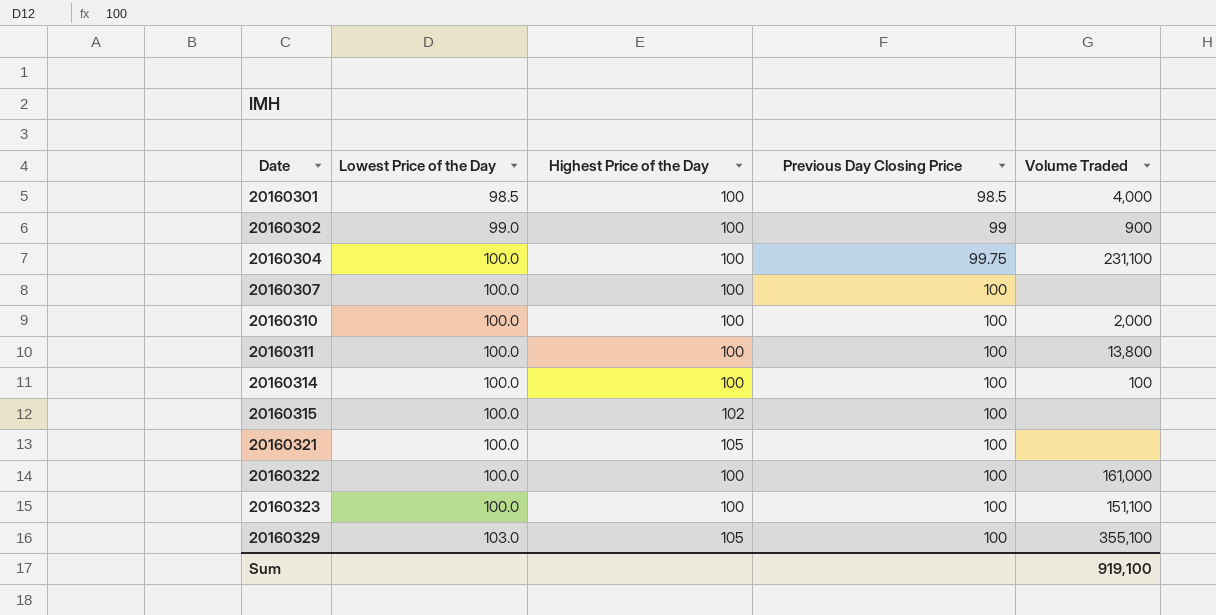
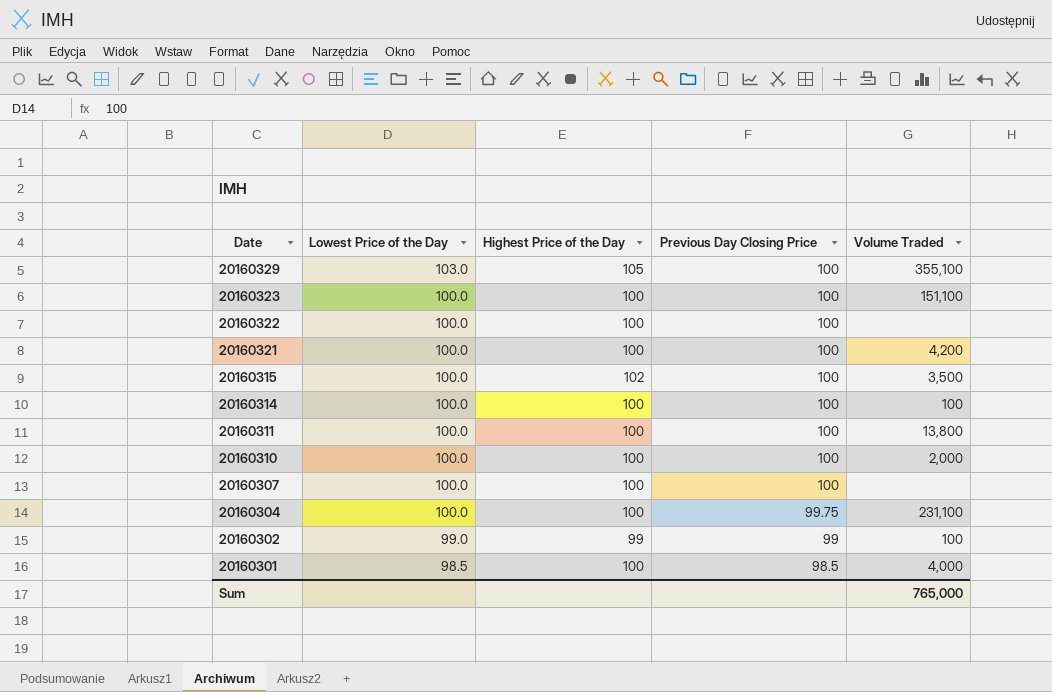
row order: Date ascending -> Date descending
20160322 | Volume Traded: 161,000 -> none
20160321 | Highest Price of the Day: 105 -> 100
20160321 | Volume Traded: none -> 4,200
20160315 | Volume Traded: none -> 3,500
20160302 | Highest Price of the Day: 100 -> 99
20160302 | Volume Traded: 900 -> 100
Sum | Volume Traded: 919,100 -> 765,000

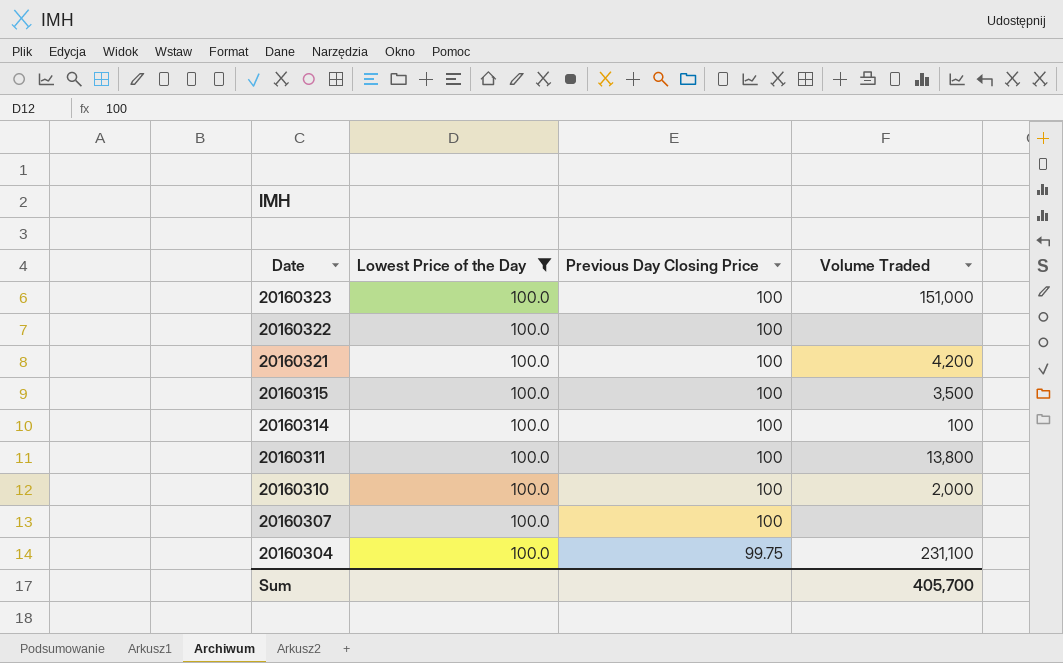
filter: none -> Lowest Price of the Day = 100.0
column Highest Price of the Day | position: 3 -> none
20160323 | Volume Traded: 151,100 -> 151,000
Sum | Volume Traded: 765,000 -> 405,700

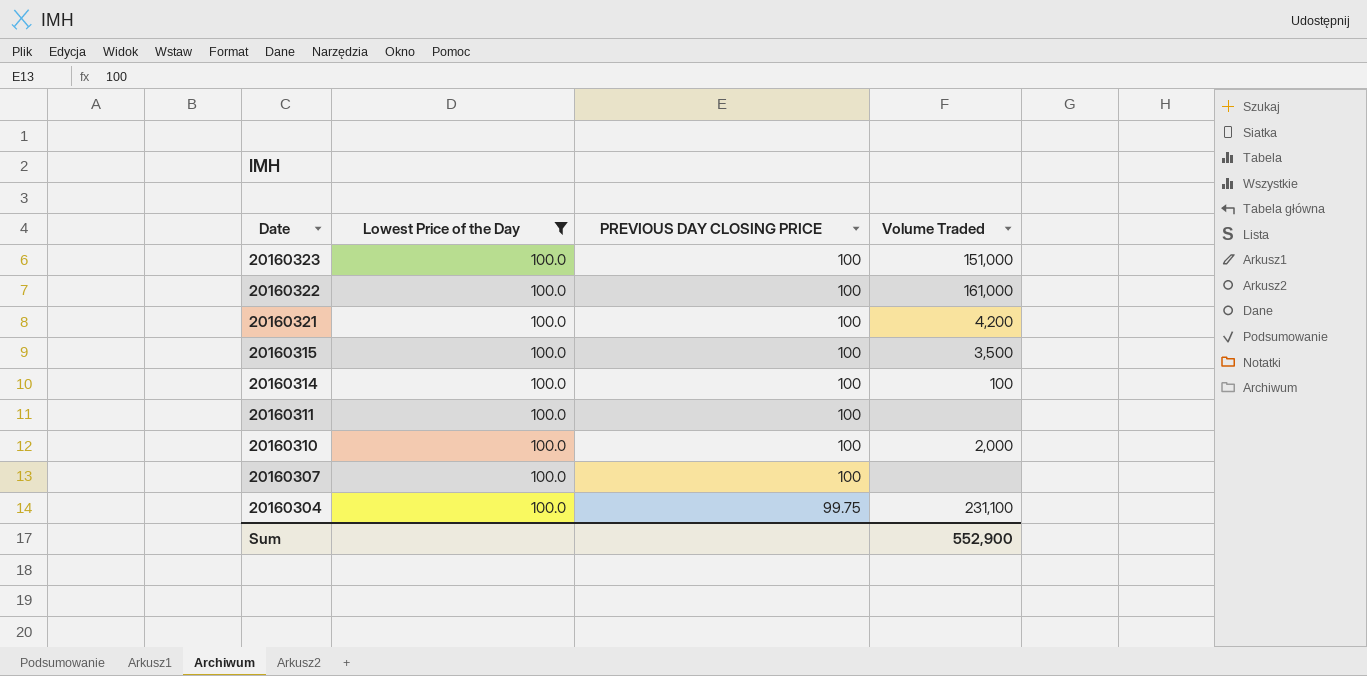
column name: Previous Day Closing Price -> PREVIOUS DAY CLOSING PRICE
20160322 | Volume Traded: none -> 161,000
20160311 | Volume Traded: 13,800 -> none
Sum | Volume Traded: 405,700 -> 552,900

